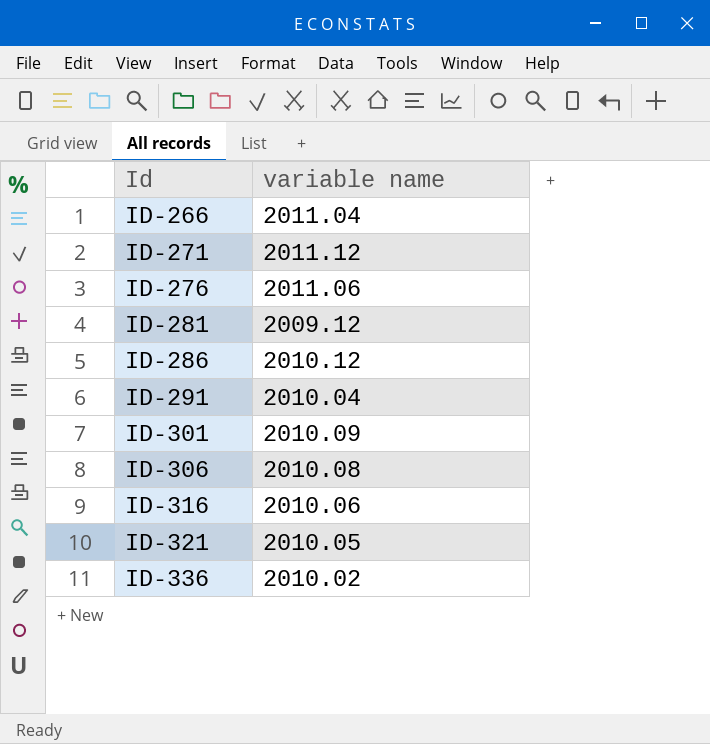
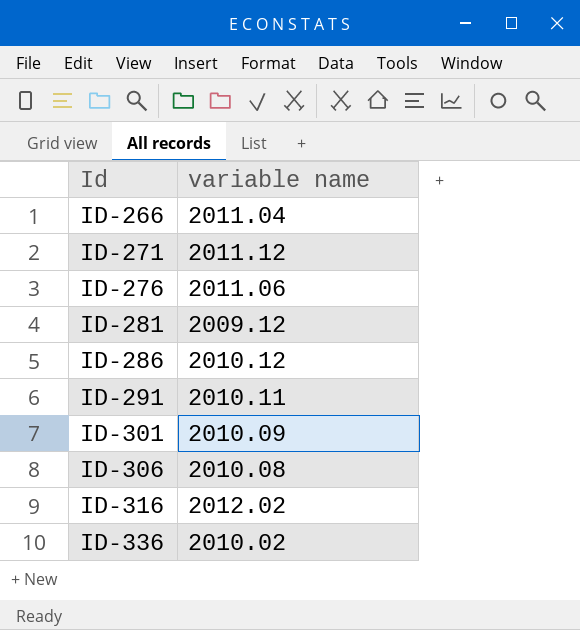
row ID-321: 2010.05 -> none
ID-291 | variable name: 2010.04 -> 2010.11
ID-316 | variable name: 2010.06 -> 2012.02

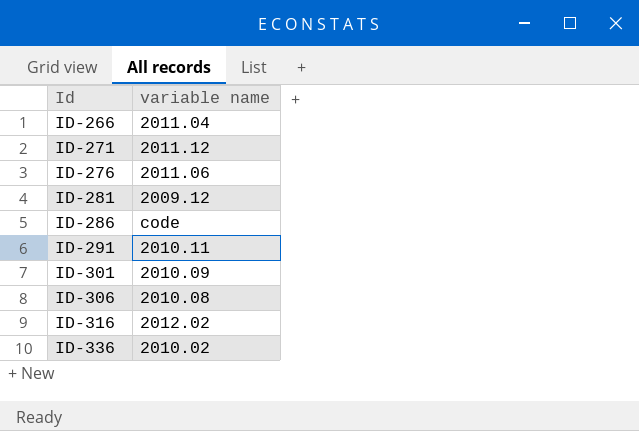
ID-286 | variable name: 2010.12 -> code

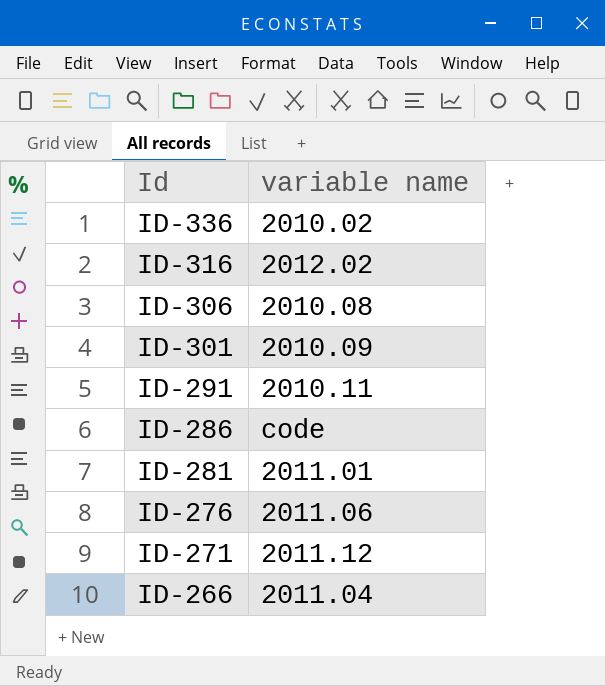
row order: Id ascending -> Id descending
ID-281 | variable name: 2009.12 -> 2011.01

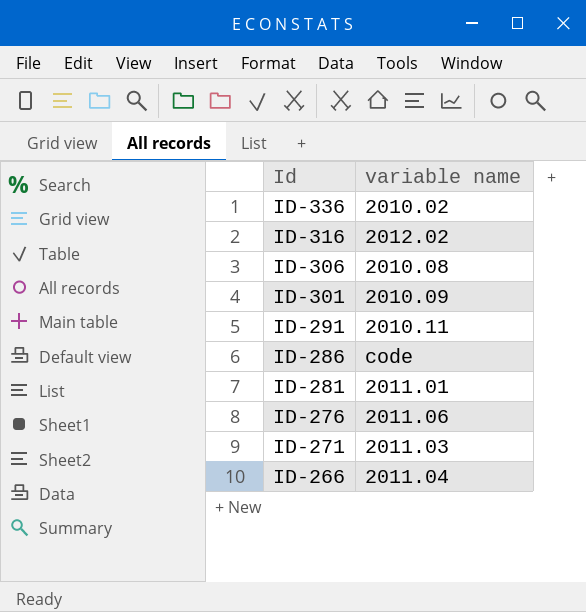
ID-271 | variable name: 2011.12 -> 2011.03

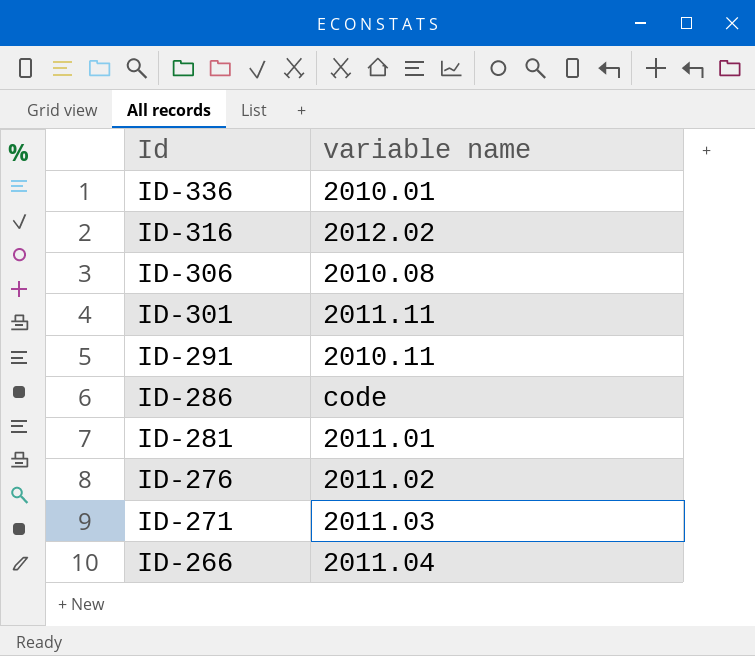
ID-336 | variable name: 2010.02 -> 2010.01
ID-301 | variable name: 2010.09 -> 2011.11
ID-276 | variable name: 2011.06 -> 2011.02

